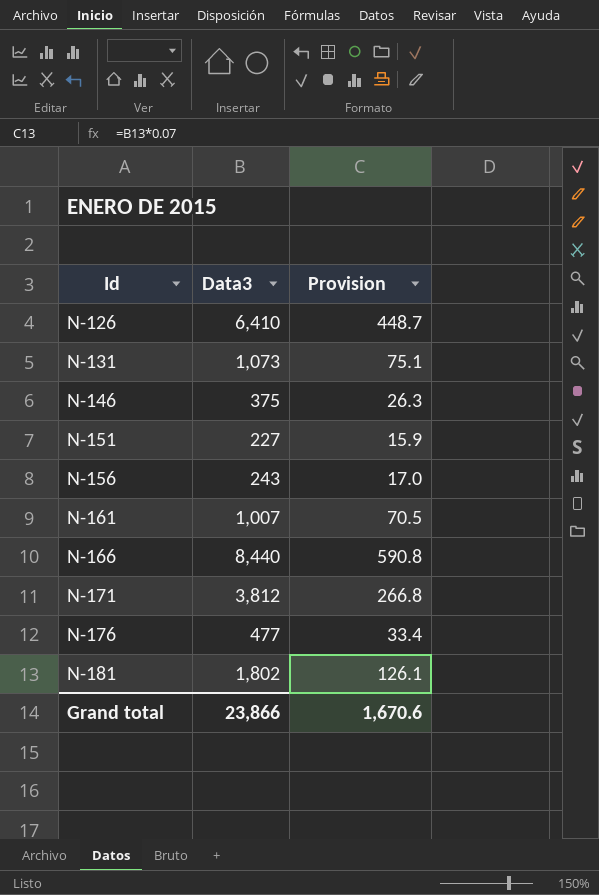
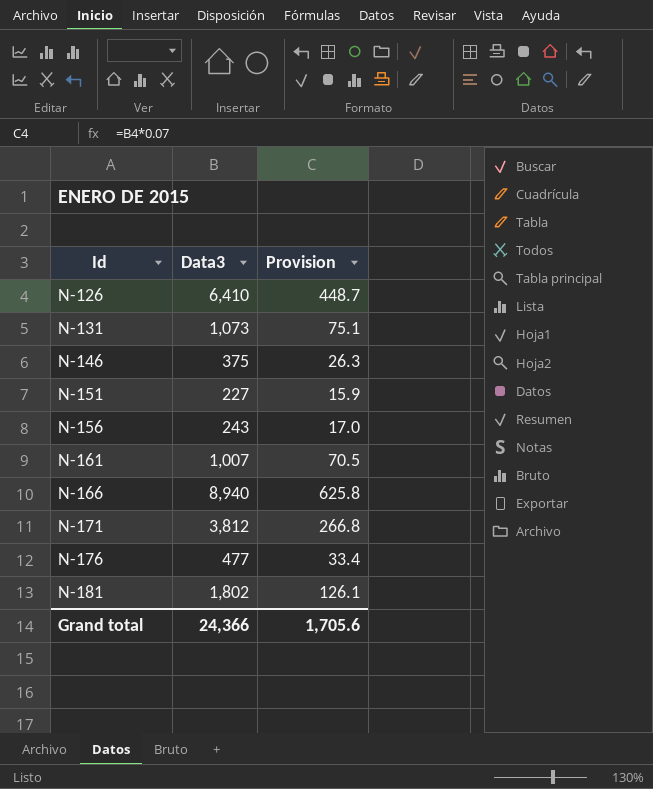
N-166 | Data3: 8,440 -> 8,940
N-166 | Provision: 590.8 -> 625.8
Grand total | Data3: 23,866 -> 24,366
Grand total | Provision: 1,670.6 -> 1,705.6

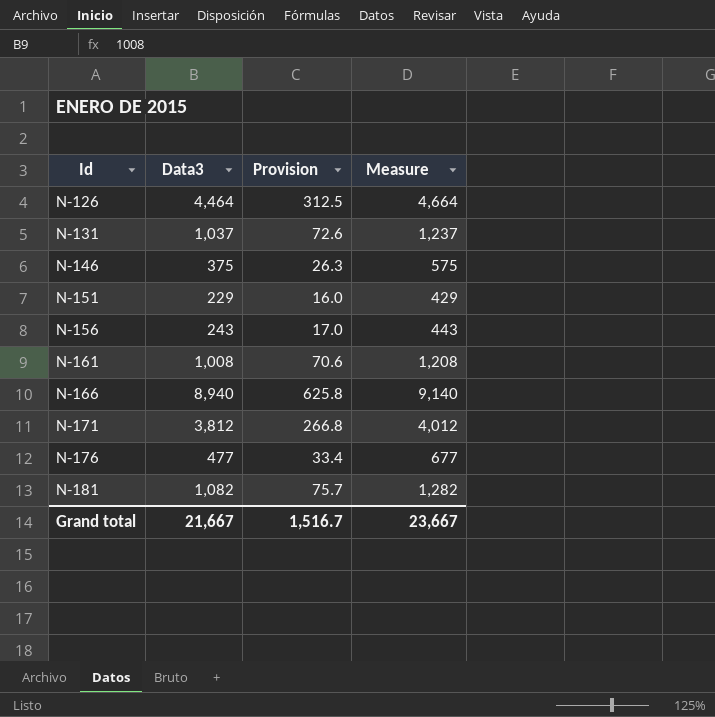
column Measure | formula: none -> [Data3] + 200
N-126 | Data3: 6,410 -> 4,464
N-126 | Provision: 448.7 -> 312.5
N-131 | Data3: 1,073 -> 1,037
N-131 | Provision: 75.1 -> 72.6
N-151 | Data3: 227 -> 229
N-151 | Provision: 15.9 -> 16.0
N-161 | Data3: 1,007 -> 1,008
N-161 | Provision: 70.5 -> 70.6
N-181 | Data3: 1,802 -> 1,082
N-181 | Provision: 126.1 -> 75.7
Grand total | Data3: 24,366 -> 21,667
Grand total | Provision: 1,705.6 -> 1,516.7

